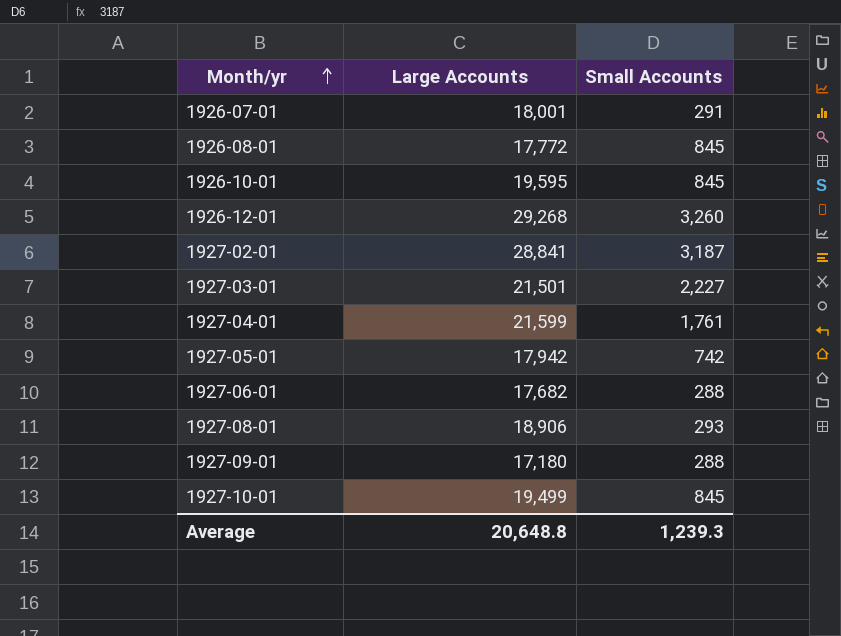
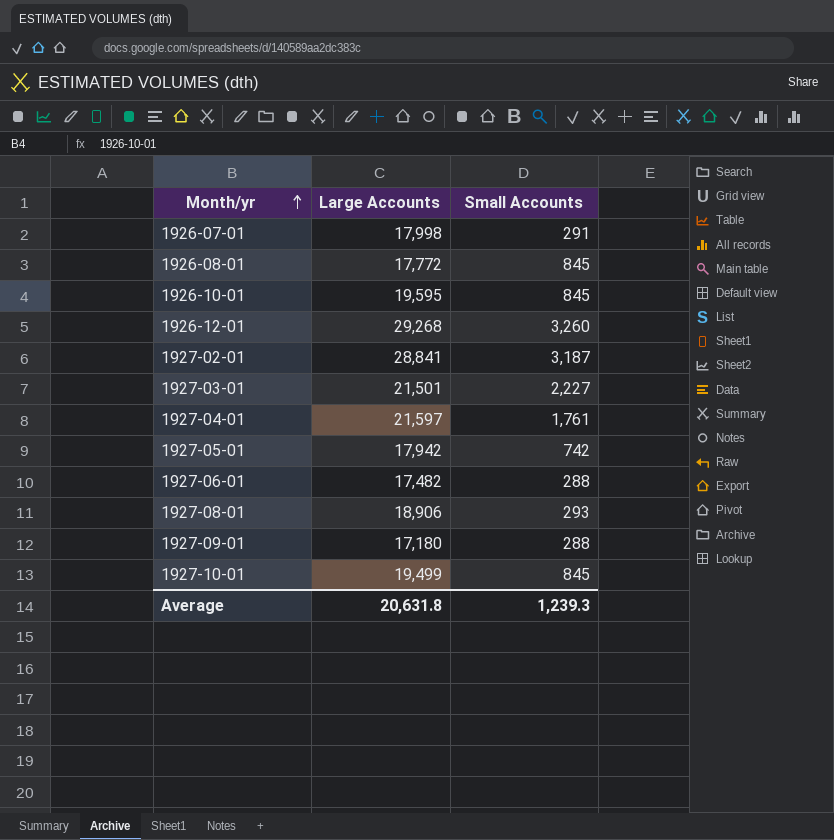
1926-07-01 | Large Accounts: 18,001 -> 17,998
1927-04-01 | Large Accounts: 21,599 -> 21,597
1927-06-01 | Large Accounts: 17,682 -> 17,482
Average | Large Accounts: 20,648.8 -> 20,631.8

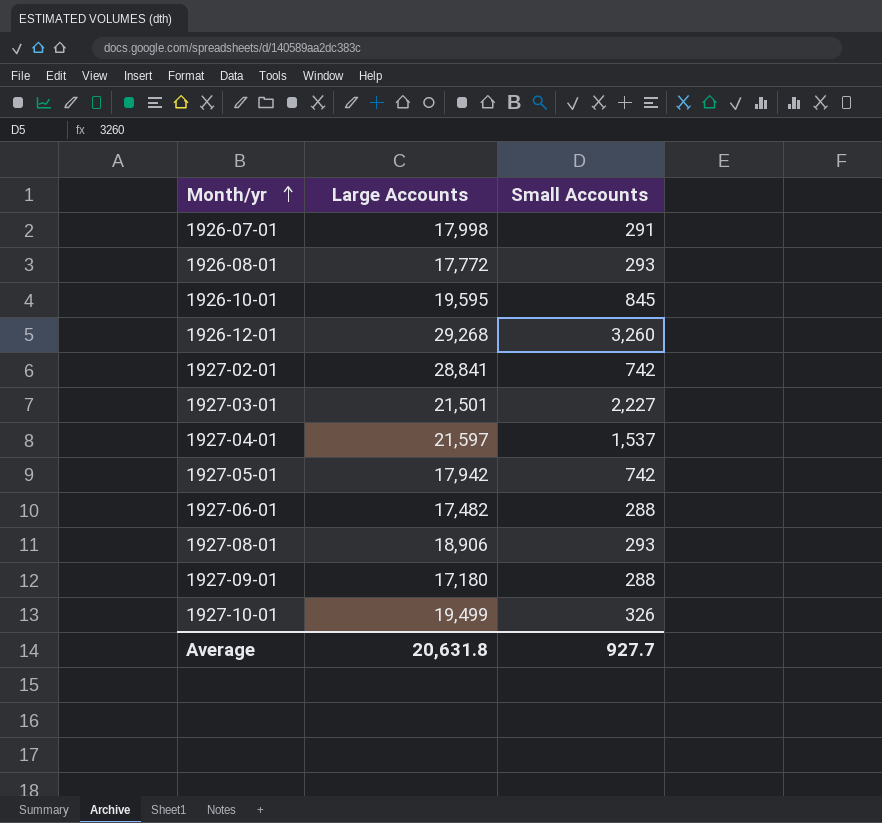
1926-08-01 | Small Accounts: 845 -> 293
1927-02-01 | Small Accounts: 3,187 -> 742
1927-04-01 | Small Accounts: 1,761 -> 1,537
1927-10-01 | Small Accounts: 845 -> 326
Average | Small Accounts: 1,239.3 -> 927.7

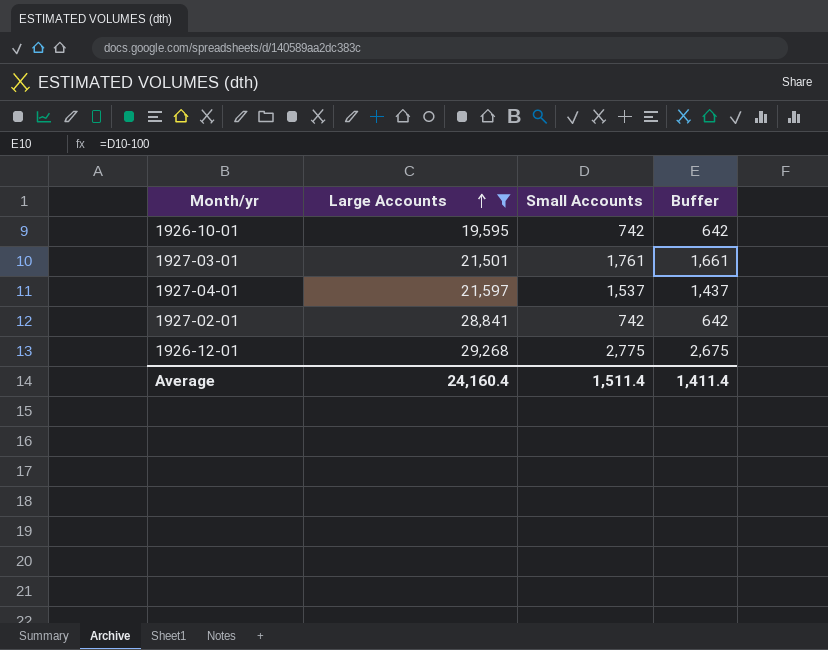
filter: none -> Large Accounts >= 19,595
row order: Month/yr ascending -> Large Accounts ascending
column Buffer | formula: none -> [Small Accounts] - 100
1926-10-01 | Small Accounts: 845 -> 742
1927-03-01 | Small Accounts: 2,227 -> 1,761
1926-12-01 | Small Accounts: 3,260 -> 2,775
Average | Large Accounts: 20,631.8 -> 24,160.4
Average | Small Accounts: 927.7 -> 1,511.4

